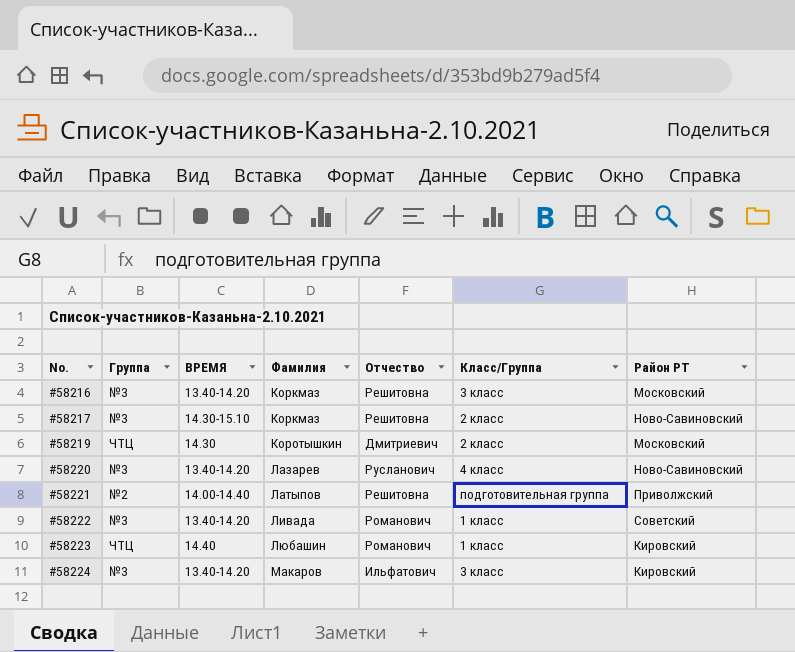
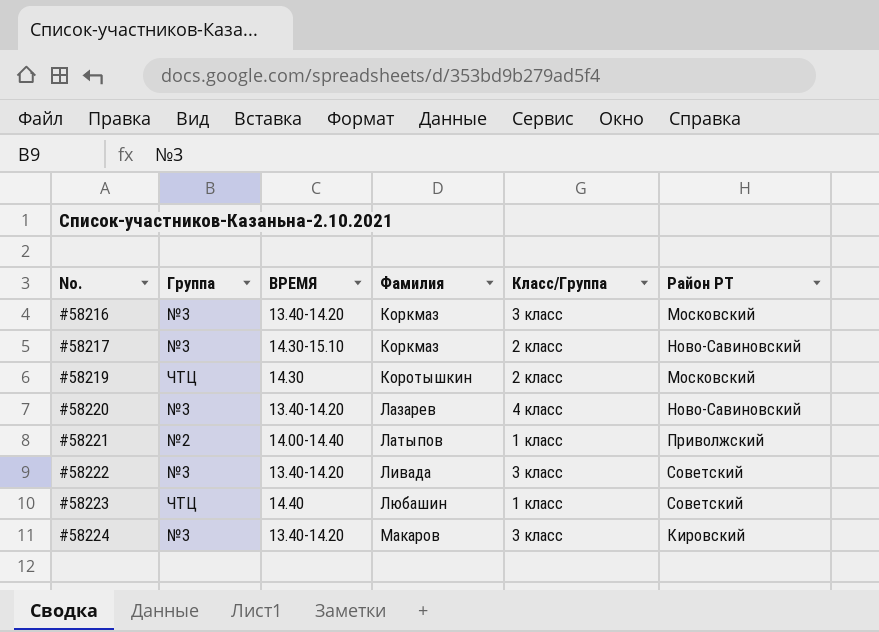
column Отчество | position: 5 -> none
#58221 | Класс/Группа: подготовительная группа -> 1 класс
#58222 | Класс/Группа: 1 класс -> 3 класс
#58223 | Район РТ: Кировский -> Советский

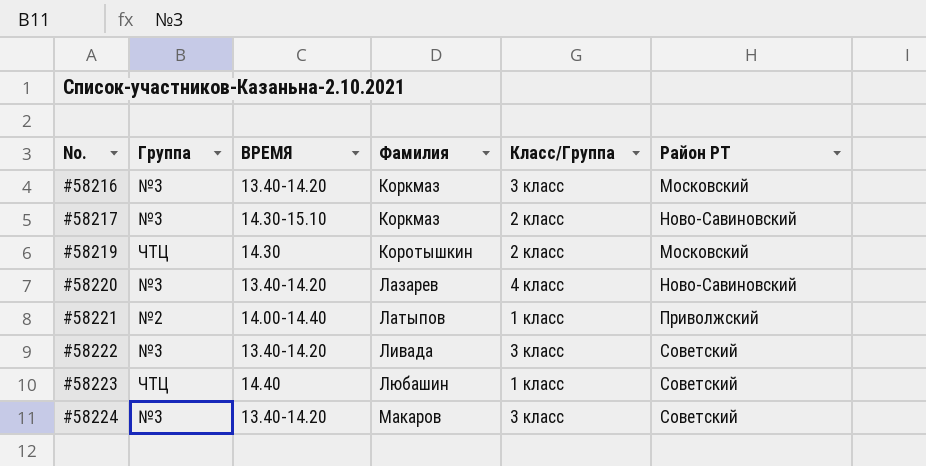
#58224 | Район РТ: Кировский -> Советский

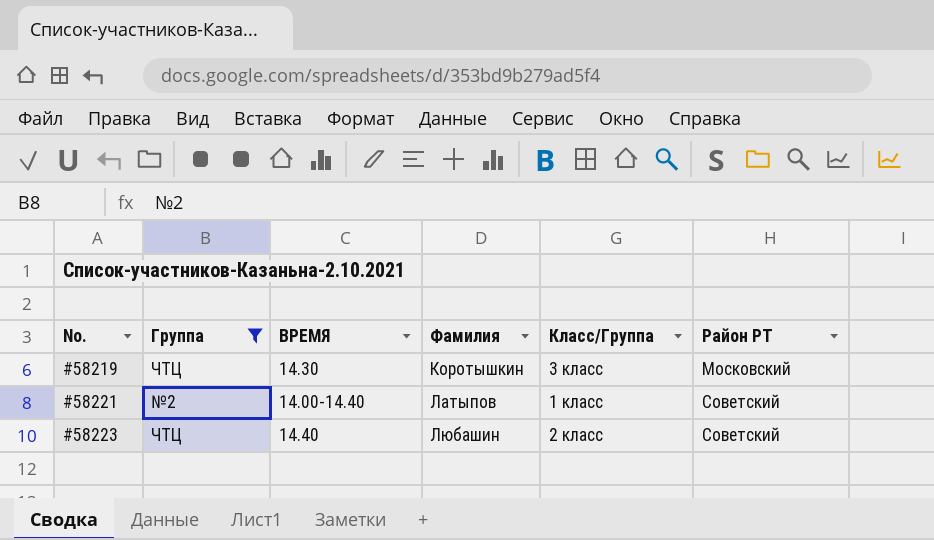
filter: none -> Группа != №3
#58219 | Класс/Группа: 2 класс -> 3 класс
#58221 | Район РТ: Приволжский -> Советский
#58223 | Класс/Группа: 1 класс -> 2 класс

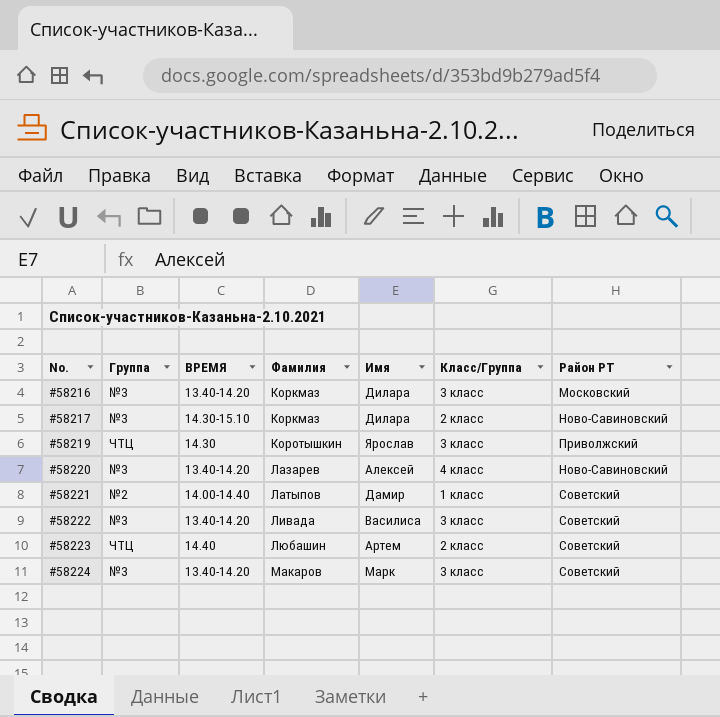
filter: Группа != №3 -> none
column Имя | position: none -> 5
#58219 | Район РТ: Московский -> Приволжский

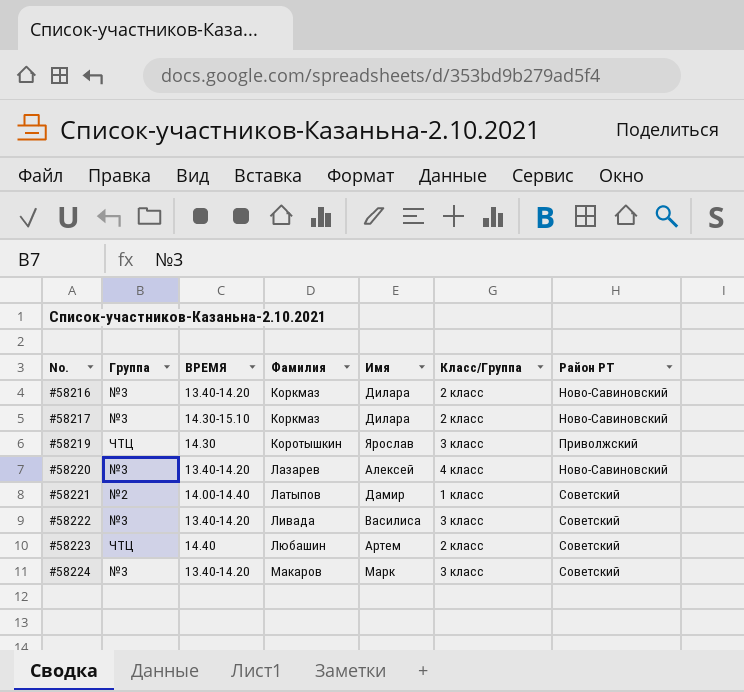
#58216 | Класс/Группа: 3 класс -> 2 класс
#58216 | Район РТ: Московский -> Ново-Савиновский

